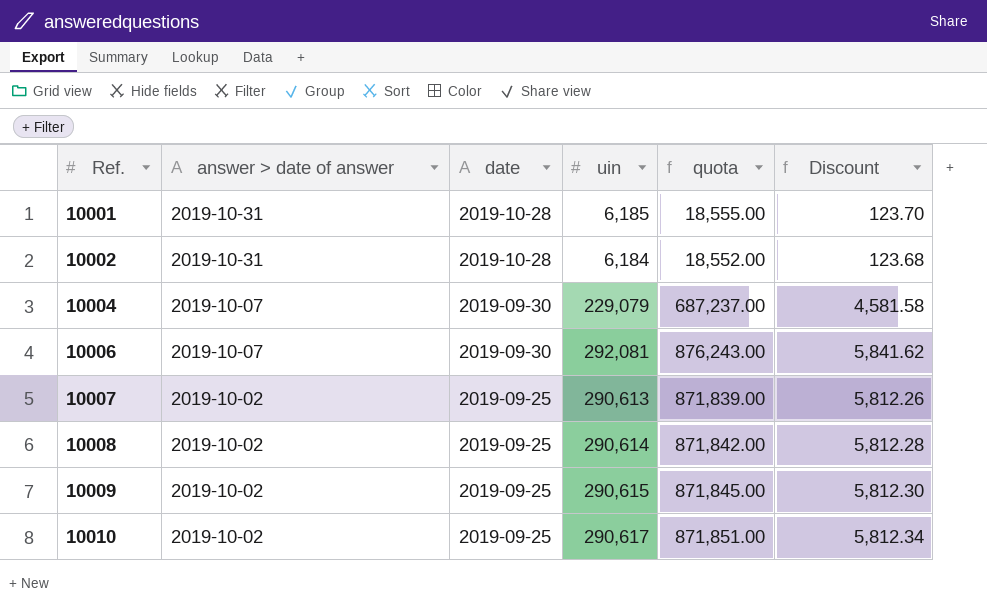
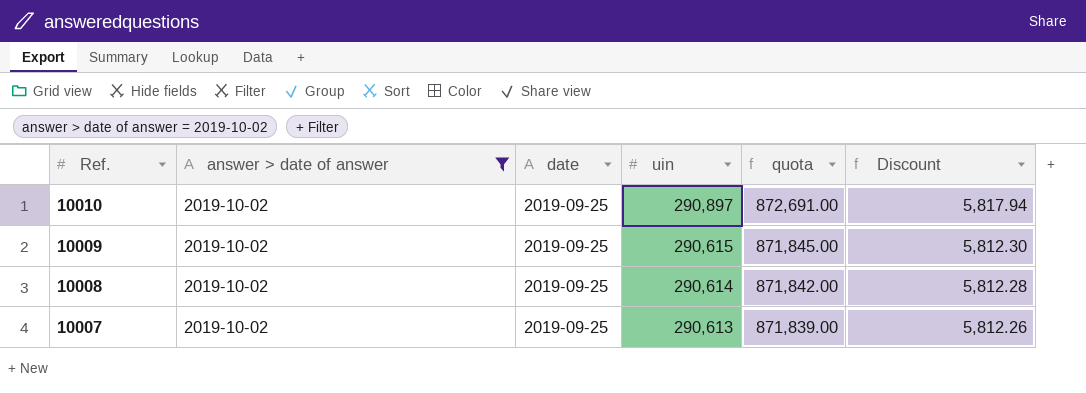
filter: none -> answer > date of answer = 2019-10-02
row order: Ref. ascending -> Ref. descending
10010 | uin: 290,617 -> 290,897
10010 | quota: 871,851.00 -> 872,691.00
10010 | Discount: 5,812.34 -> 5,817.94

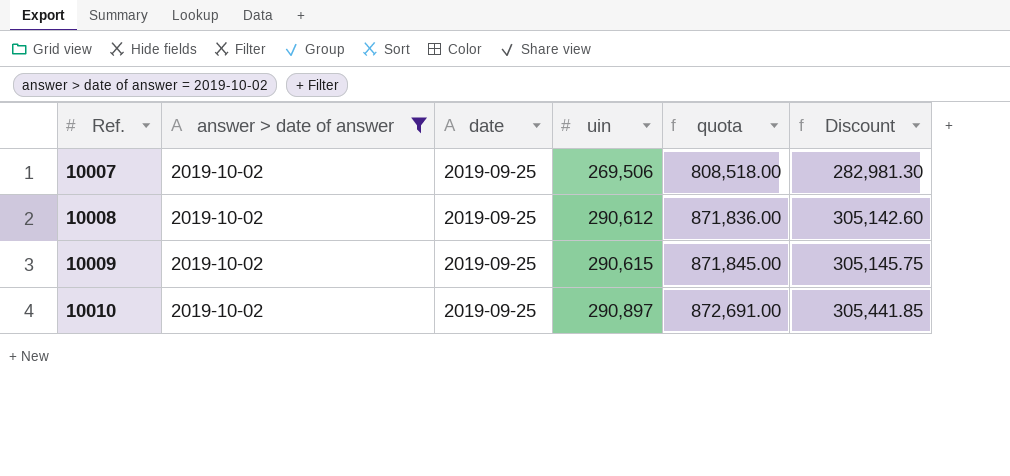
row order: Ref. descending -> Ref. ascending
column Discount | formula: [uin] * 0.02 -> [uin] * 1.05
10007 | uin: 290,613 -> 269,506
10007 | quota: 871,839.00 -> 808,518.00
10008 | uin: 290,614 -> 290,612
10008 | quota: 871,842.00 -> 871,836.00

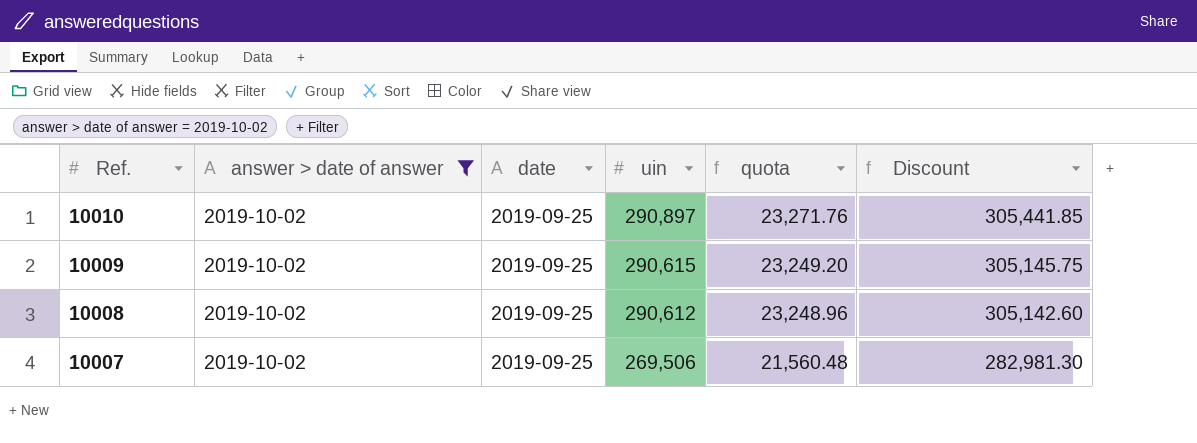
row order: Ref. ascending -> Ref. descending
column quota | formula: [uin] * 3 -> [uin] * 0.08

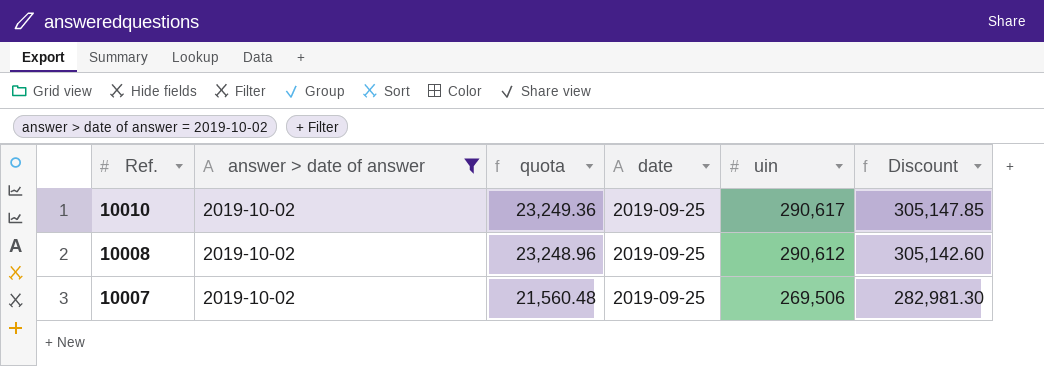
column quota | position: 5 -> 3
row 10009: 2019-10-02 | 2019-09-25 | 290,615 | 23,249.20 | 305,145.75 -> none
10010 | quota: 23,271.76 -> 23,249.36
10010 | uin: 290,897 -> 290,617
10010 | Discount: 305,441.85 -> 305,147.85

